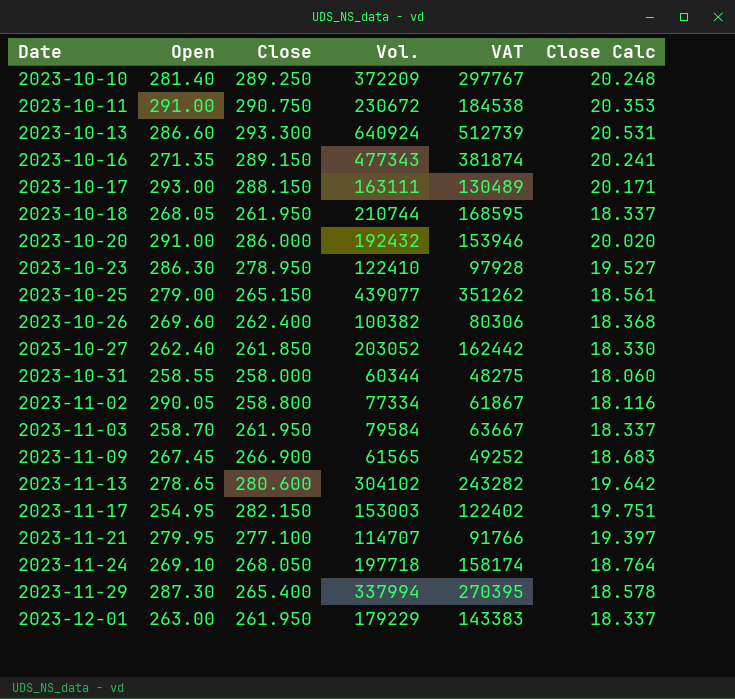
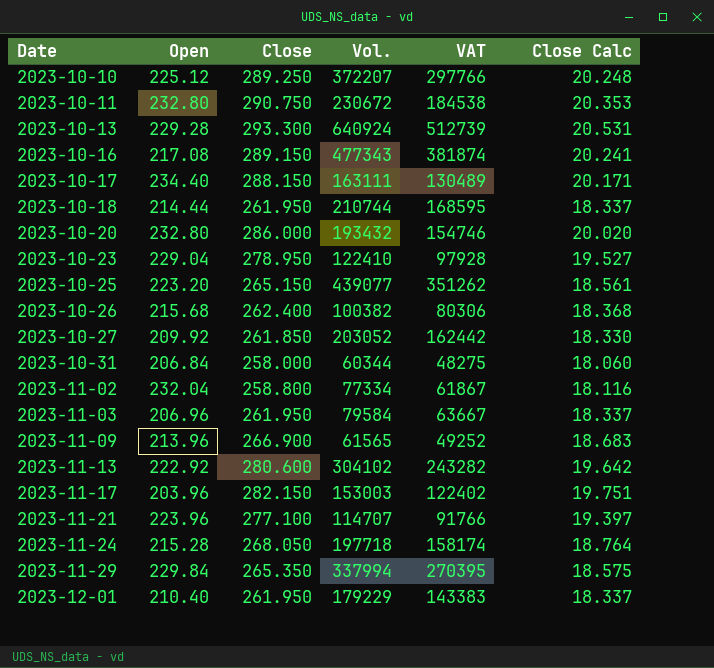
2023-10-10 | Open: 281.40 -> 225.12
2023-10-10 | Vol.: 372209 -> 372207
2023-10-10 | VAT: 297767 -> 297766
2023-10-11 | Open: 291.00 -> 232.80
2023-10-13 | Open: 286.60 -> 229.28
2023-10-16 | Open: 271.35 -> 217.08
2023-10-17 | Open: 293.00 -> 234.40
2023-10-18 | Open: 268.05 -> 214.44
2023-10-20 | Open: 291.00 -> 232.80
2023-10-20 | Vol.: 192432 -> 193432
2023-10-20 | VAT: 153946 -> 154746
2023-10-23 | Open: 286.30 -> 229.04
2023-10-25 | Open: 279.00 -> 223.20
2023-10-26 | Open: 269.60 -> 215.68
2023-10-27 | Open: 262.40 -> 209.92
2023-10-31 | Open: 258.55 -> 206.84
2023-11-02 | Open: 290.05 -> 232.04
2023-11-03 | Open: 258.70 -> 206.96
2023-11-09 | Open: 267.45 -> 213.96
2023-11-13 | Open: 278.65 -> 222.92
2023-11-17 | Open: 254.95 -> 203.96
2023-11-21 | Open: 279.95 -> 223.96
2023-11-24 | Open: 269.10 -> 215.28
2023-11-29 | Open: 287.30 -> 229.84
2023-11-29 | Close: 265.400 -> 265.350
2023-11-29 | Close Calc: 18.578 -> 18.575
2023-12-01 | Open: 263.00 -> 210.40

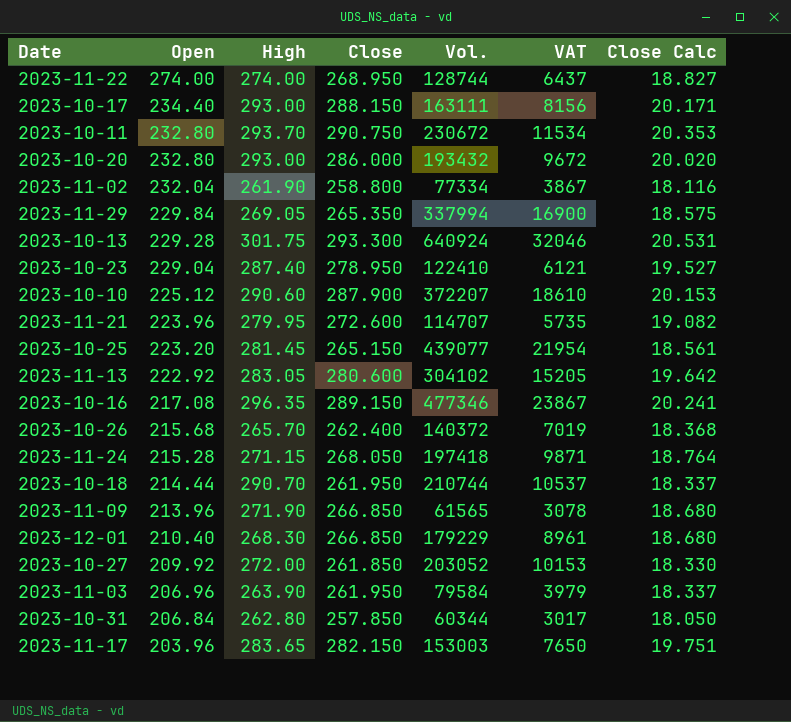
row order: Date ascending -> Open descending
column High | position: none -> 3
column VAT | formula: [Vol.] * 0.8 -> [Vol.] * 0.05
row 2023-11-22: none -> 274.00 | 274.00 | 268.950 | 128744 | 6437 | 18.827
2023-10-10 | Close: 289.250 -> 287.900
2023-10-10 | Close Calc: 20.248 -> 20.153
2023-11-21 | Close: 277.100 -> 272.600
2023-11-21 | Close Calc: 19.397 -> 19.082
2023-10-16 | Vol.: 477343 -> 477346
2023-10-26 | Vol.: 100382 -> 140372
2023-11-24 | Vol.: 197718 -> 197418
2023-11-09 | Close: 266.900 -> 266.850
2023-11-09 | Close Calc: 18.683 -> 18.680
2023-12-01 | Close: 261.950 -> 266.850
2023-12-01 | Close Calc: 18.337 -> 18.680
2023-10-31 | Close: 258.000 -> 257.850
2023-10-31 | Close Calc: 18.060 -> 18.050

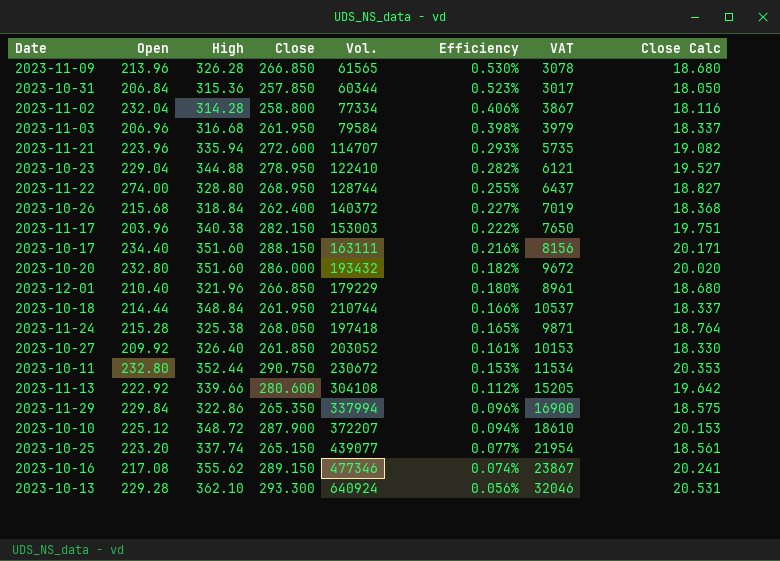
row order: Open descending -> Efficiency descending
column Efficiency | formula: none -> [High] / [Vol.]
2023-11-09 | High: 271.90 -> 326.28
2023-10-31 | High: 262.80 -> 315.36
2023-11-02 | High: 261.90 -> 314.28
2023-11-03 | High: 263.90 -> 316.68
2023-11-21 | High: 279.95 -> 335.94
2023-10-23 | High: 287.40 -> 344.88
2023-11-22 | High: 274.00 -> 328.80
2023-10-26 | High: 265.70 -> 318.84
2023-11-17 | High: 283.65 -> 340.38
2023-10-17 | High: 293.00 -> 351.60
2023-10-20 | High: 293.00 -> 351.60
2023-12-01 | High: 268.30 -> 321.96
2023-10-18 | High: 290.70 -> 348.84
2023-11-24 | High: 271.15 -> 325.38
2023-10-27 | High: 272.00 -> 326.40
2023-10-11 | High: 293.70 -> 352.44
2023-11-13 | High: 283.05 -> 339.66
2023-11-13 | Vol.: 304102 -> 304108
2023-11-29 | High: 269.05 -> 322.86
2023-10-10 | High: 290.60 -> 348.72
2023-10-25 | High: 281.45 -> 337.74
2023-10-16 | High: 296.35 -> 355.62
2023-10-13 | High: 301.75 -> 362.10

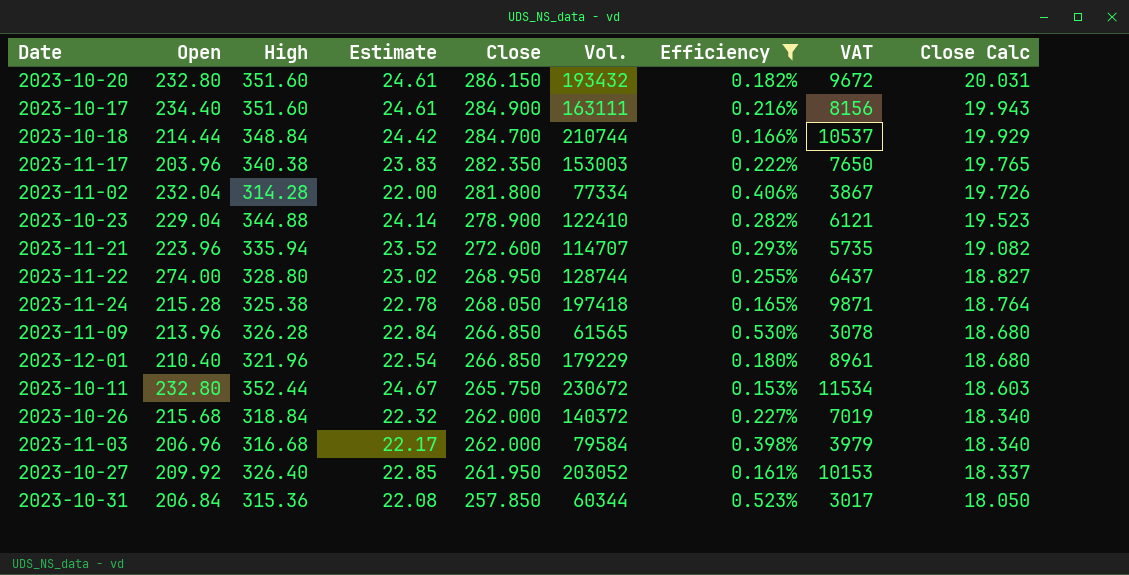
filter: none -> Efficiency >= 0.153%
row order: Efficiency descending -> Close descending
column Estimate | formula: none -> [High] * 0.07
2023-10-20 | Close: 286.000 -> 286.150
2023-10-20 | Close Calc: 20.020 -> 20.031
2023-10-17 | Close: 288.150 -> 284.900
2023-10-17 | Close Calc: 20.171 -> 19.943
2023-10-18 | Close: 261.950 -> 284.700
2023-10-18 | Close Calc: 18.337 -> 19.929
2023-11-17 | Close: 282.150 -> 282.350
2023-11-17 | Close Calc: 19.751 -> 19.765
2023-11-02 | Close: 258.800 -> 281.800
2023-11-02 | Close Calc: 18.116 -> 19.726
2023-10-23 | Close: 278.950 -> 278.900
2023-10-23 | Close Calc: 19.527 -> 19.523
2023-10-11 | Close: 290.750 -> 265.750
2023-10-11 | Close Calc: 20.353 -> 18.603
2023-10-26 | Close: 262.400 -> 262.000
2023-10-26 | Close Calc: 18.368 -> 18.340
2023-11-03 | Close: 261.950 -> 262.000
2023-11-03 | Close Calc: 18.337 -> 18.340
2023-10-27 | Close: 261.850 -> 261.950
2023-10-27 | Close Calc: 18.330 -> 18.337

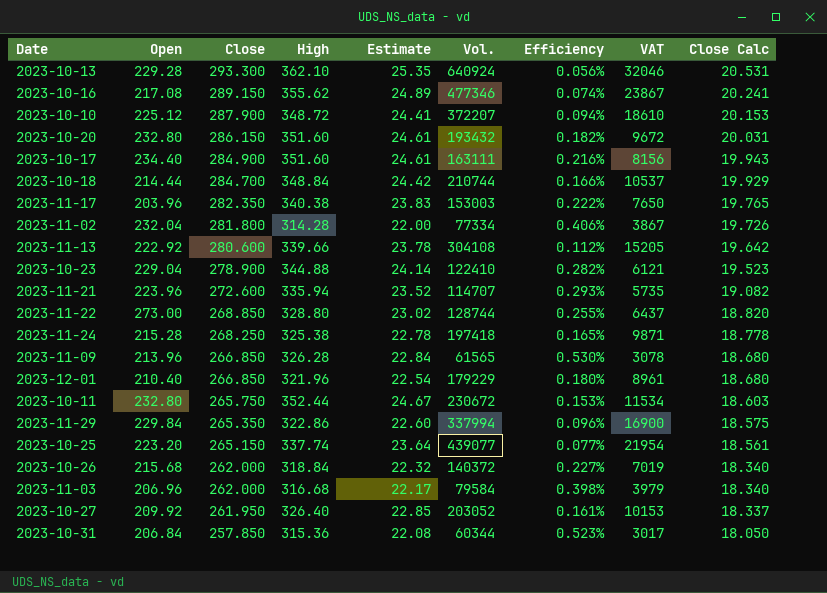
filter: Efficiency >= 0.153% -> none
column Close | position: 5 -> 3
2023-11-22 | Open: 274.00 -> 273.00
2023-11-22 | Close: 268.950 -> 268.850
2023-11-22 | Close Calc: 18.827 -> 18.820
2023-11-24 | Close: 268.050 -> 268.250
2023-11-24 | Close Calc: 18.764 -> 18.778

